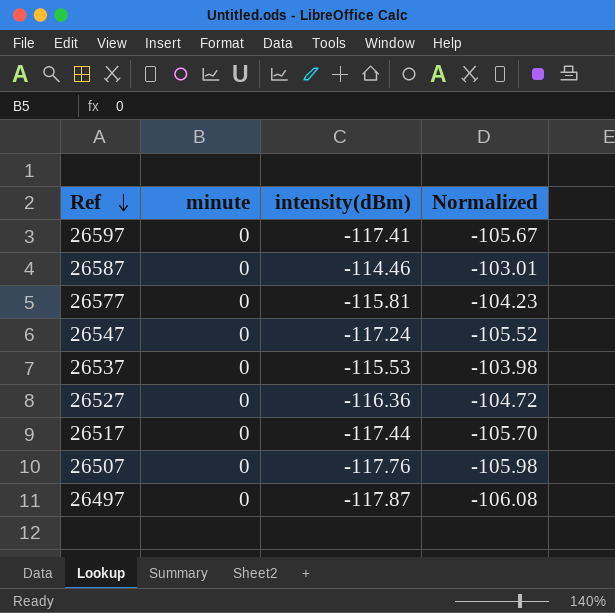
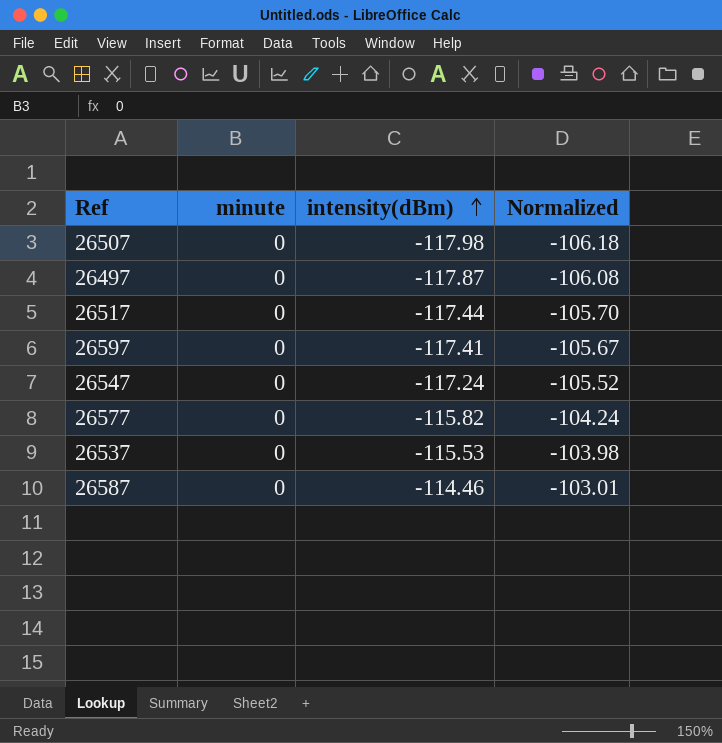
row order: Ref descending -> intensity(dBm) ascending
row 26527: 0 | -116.36 | -104.72 -> none
26507 | intensity(dBm): -117.76 -> -117.98
26507 | Normalized: -105.98 -> -106.18
26577 | intensity(dBm): -115.81 -> -115.82
26577 | Normalized: -104.23 -> -104.24

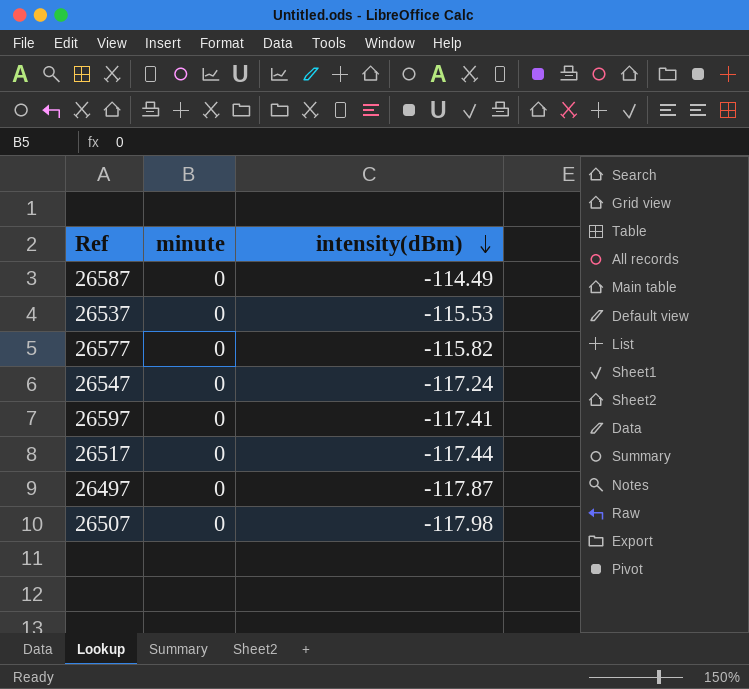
row order: intensity(dBm) ascending -> intensity(dBm) descending
column Normalized | formula: [intensity(dBm)] * 0.9 -> none
26587 | intensity(dBm): -114.46 -> -114.49

